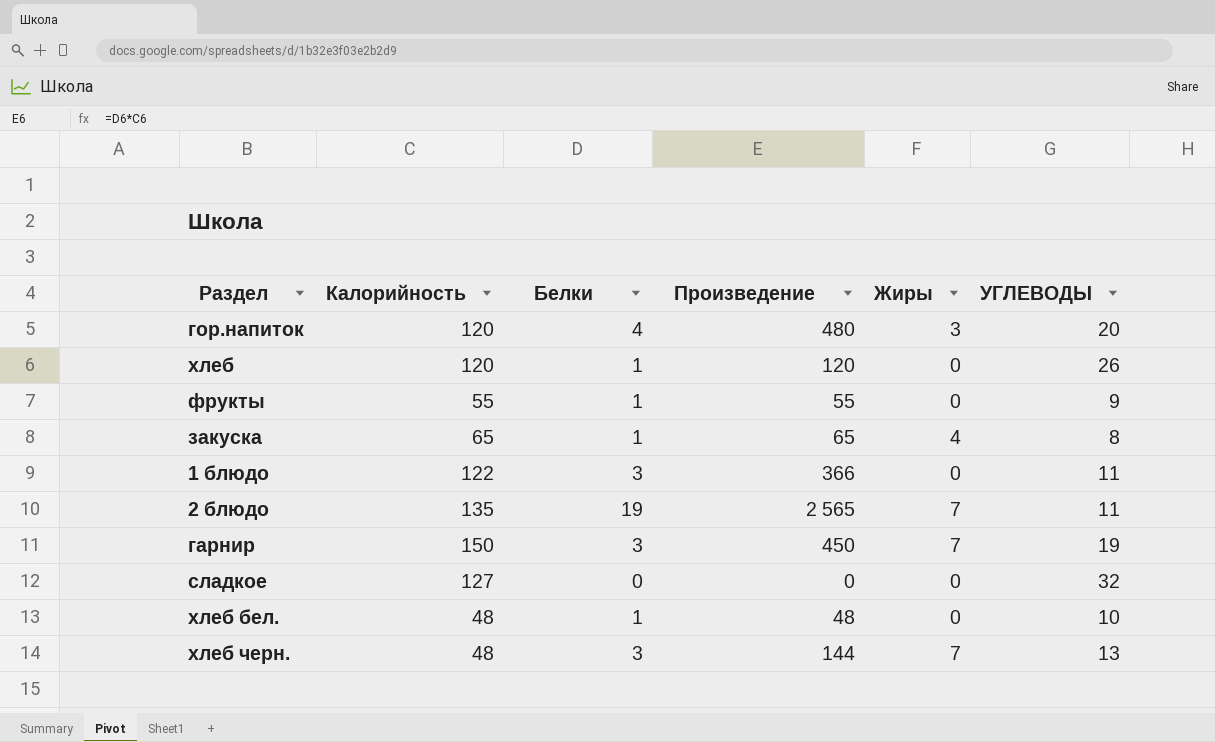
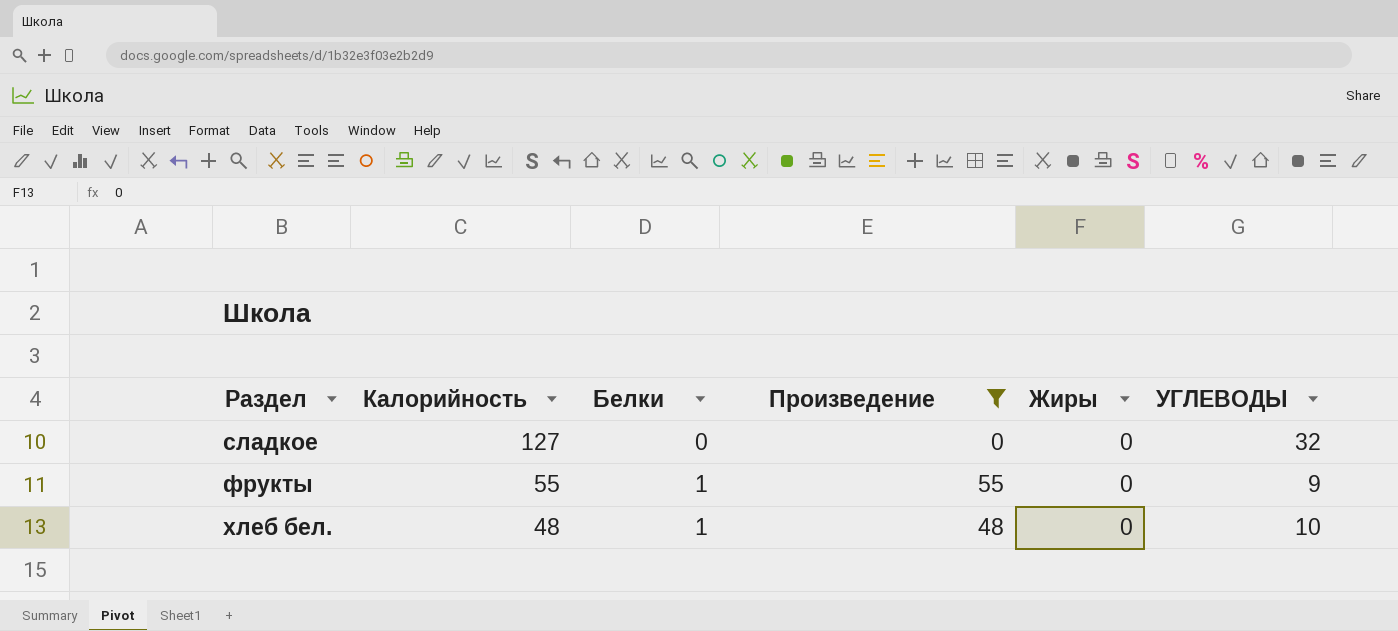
filter: none -> Произведение <= 55
row order: none -> Раздел ascending

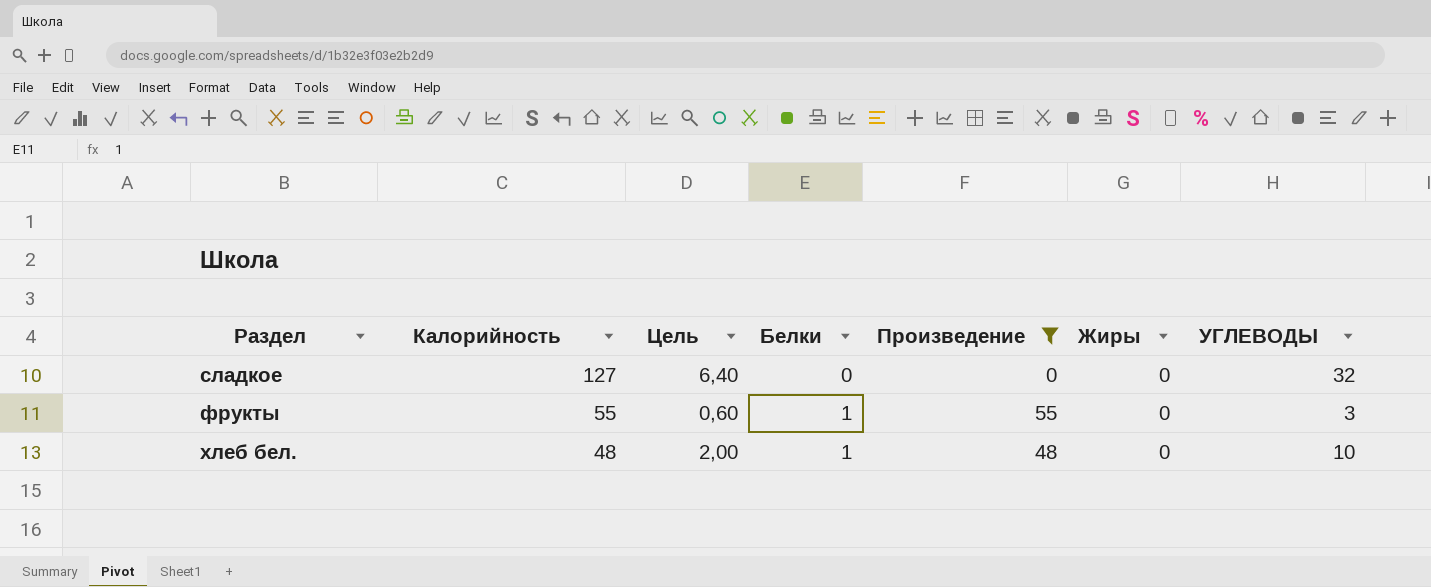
column Цель | formula: none -> [УГЛЕВОДЫ] * 0,2
фрукты | УГЛЕВОДЫ: 9 -> 3

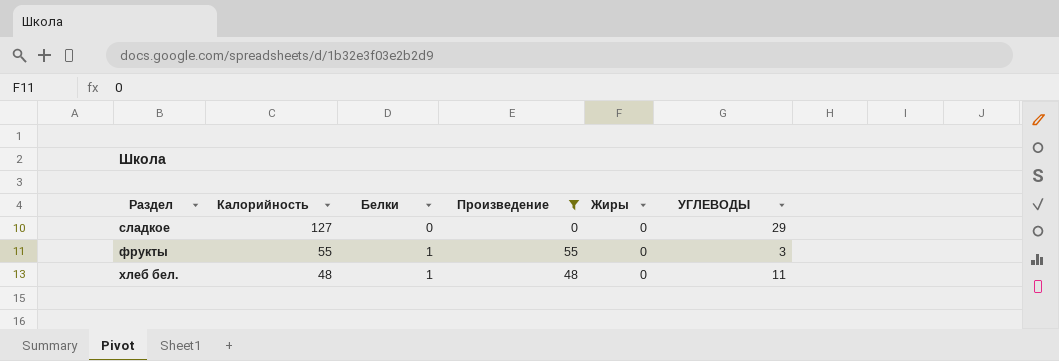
column Цель | formula: [УГЛЕВОДЫ] * 0,2 -> none
сладкое | УГЛЕВОДЫ: 32 -> 29
хлеб бел. | УГЛЕВОДЫ: 10 -> 11

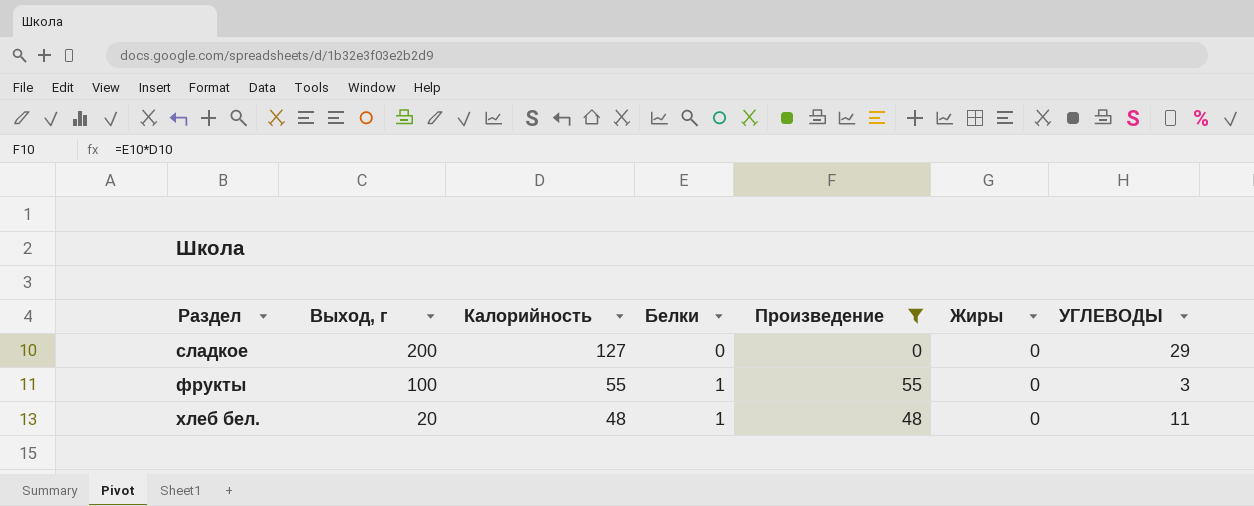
column Выход, г | position: none -> 2

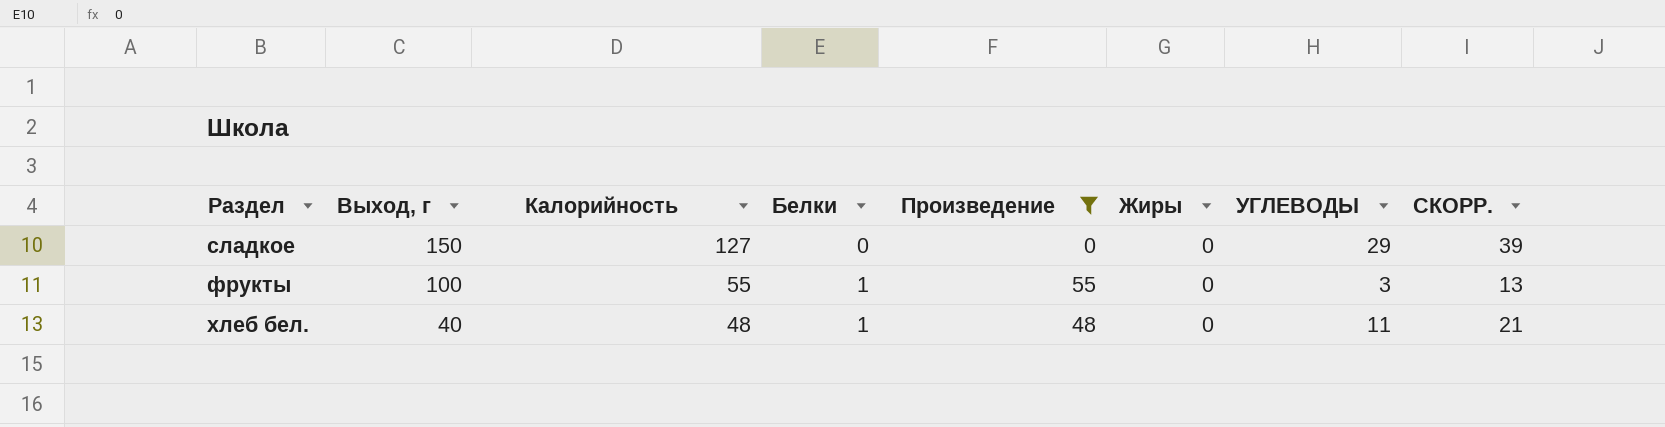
column СКОРР. | formula: none -> [УГЛЕВОДЫ] + 10
сладкое | Выход, г: 200 -> 150
хлеб бел. | Выход, г: 20 -> 40

